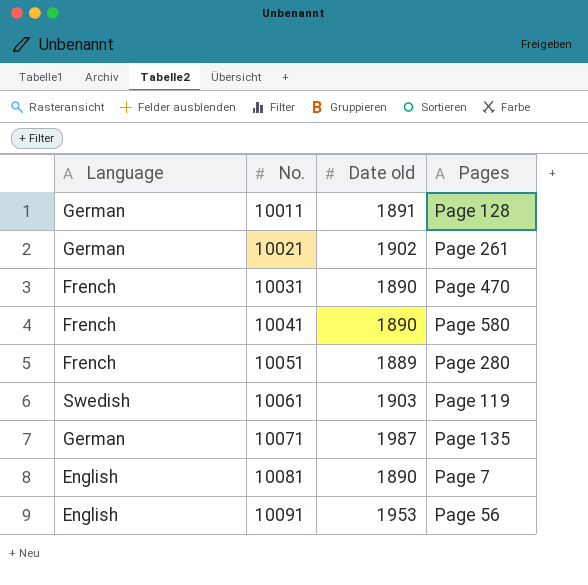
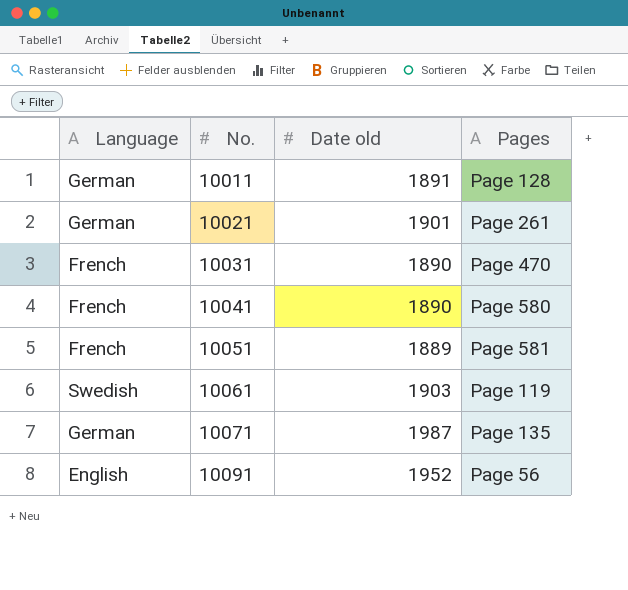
row 10081: English | 1890 | Page 7 -> none
10021 | Date old: 1902 -> 1901
10051 | Pages: Page 280 -> Page 581
10091 | Date old: 1953 -> 1952

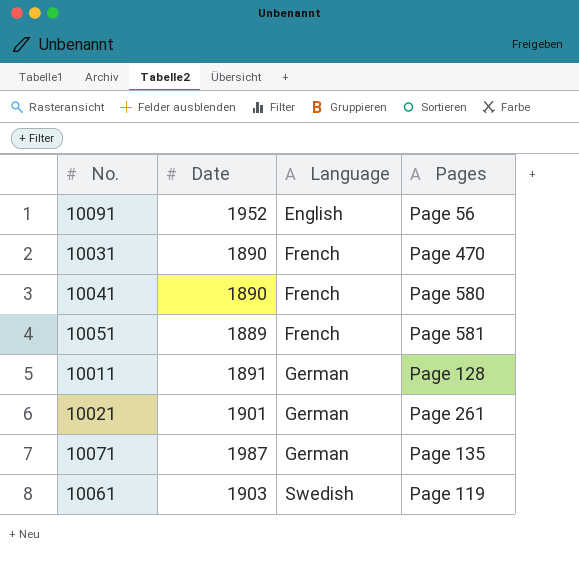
row order: No. ascending -> Language ascending
column name: Date old -> Date
column Language | position: 1 -> 3

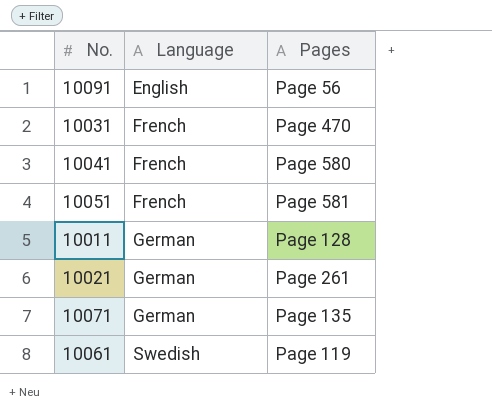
column Date | position: 2 -> none

